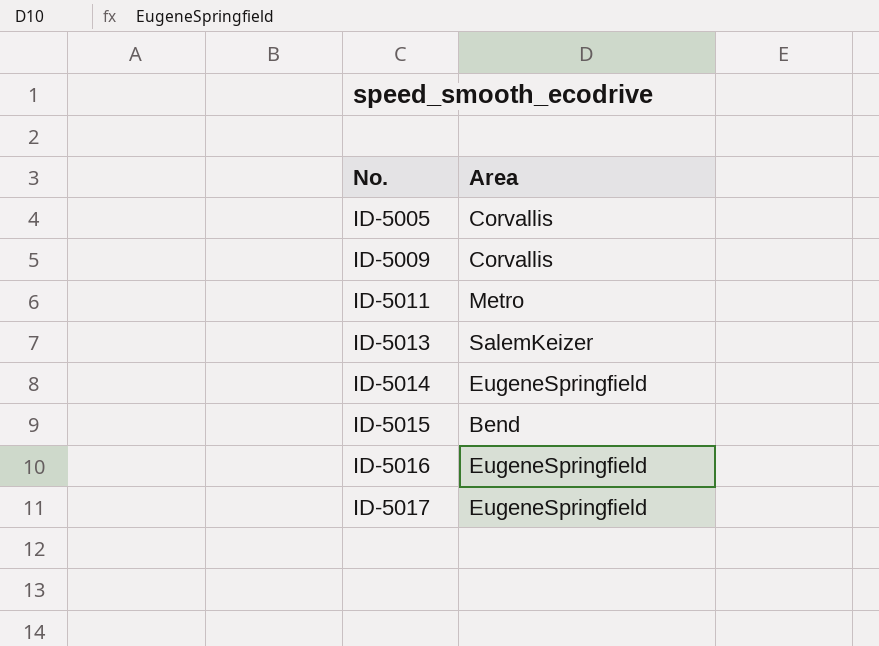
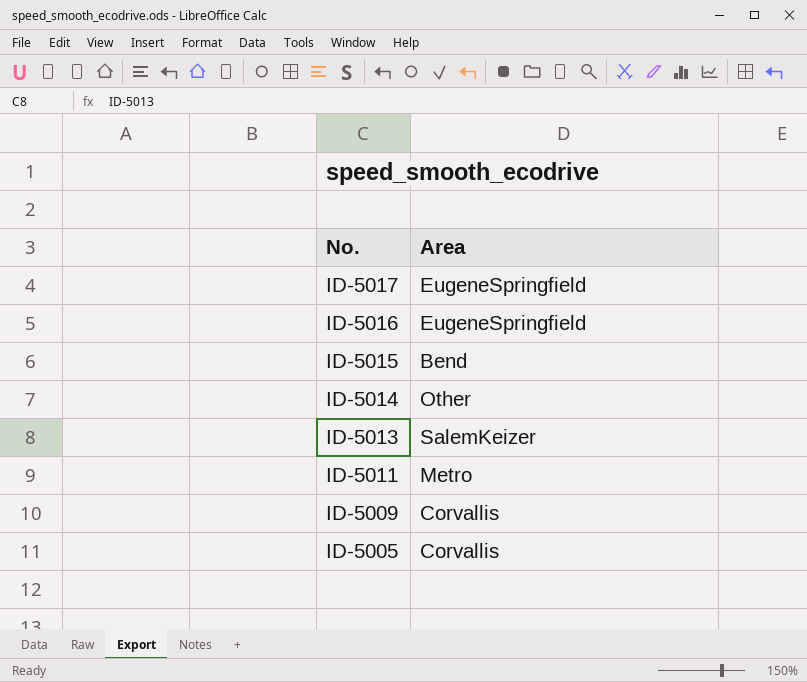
row order: No. ascending -> No. descending
ID-5014 | Area: EugeneSpringfield -> Other

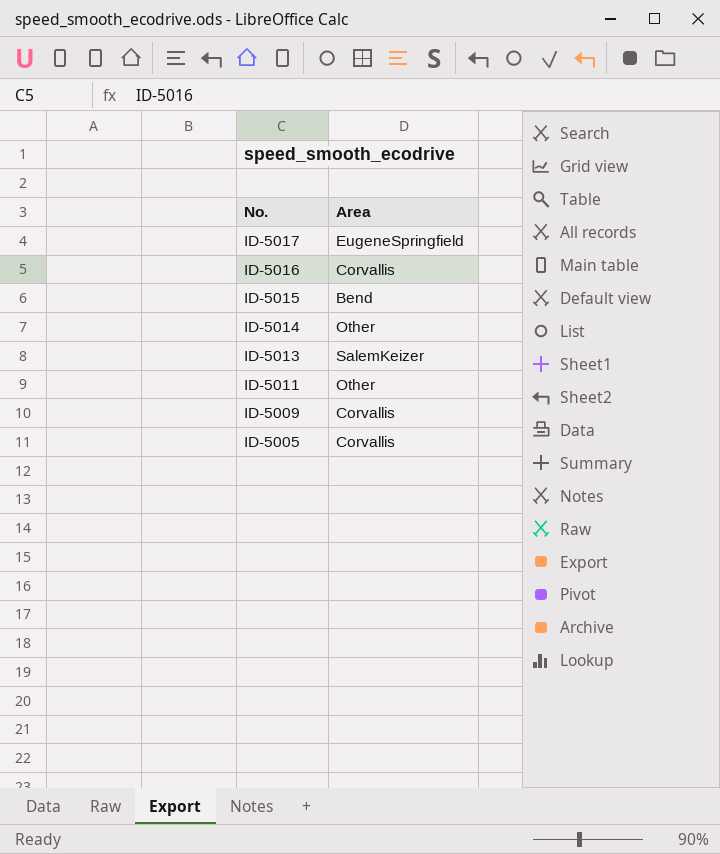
ID-5016 | Area: EugeneSpringfield -> Corvallis
ID-5011 | Area: Metro -> Other

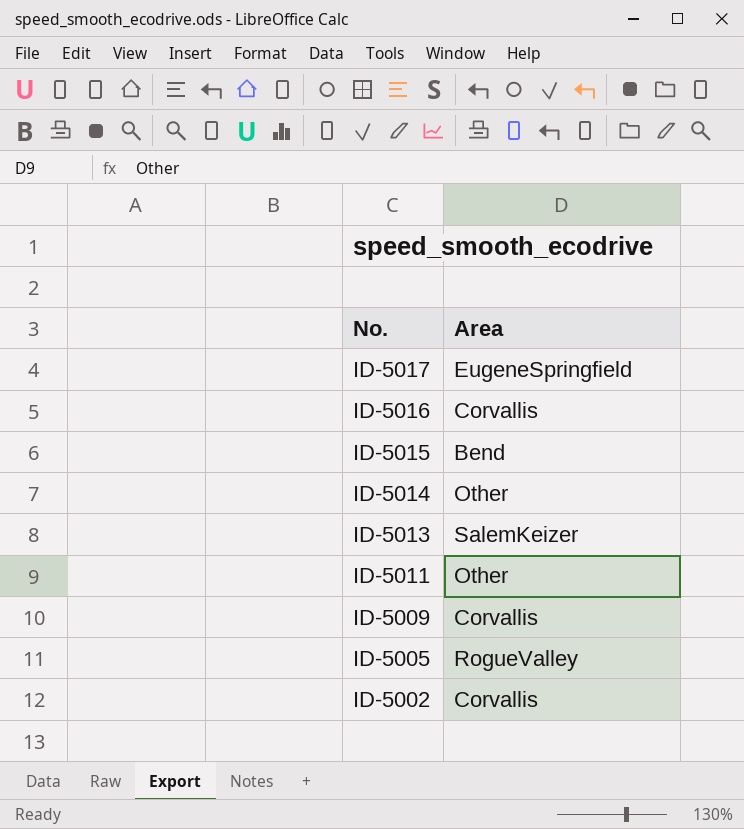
ID-5005 | Area: Corvallis -> RogueValley
row ID-5002: none -> Corvallis

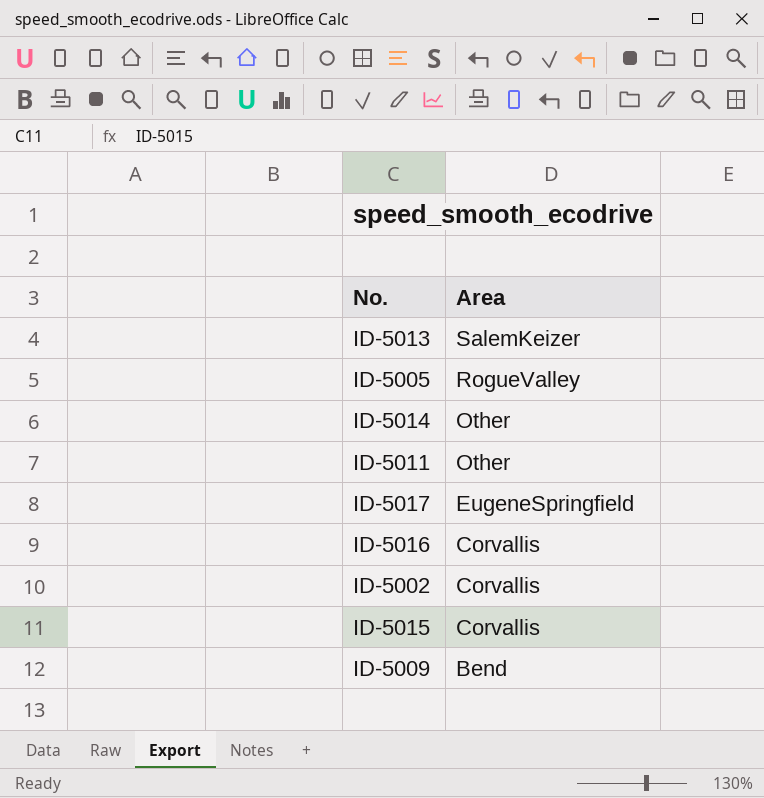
row order: No. descending -> Area descending
ID-5015 | Area: Bend -> Corvallis
ID-5009 | Area: Corvallis -> Bend

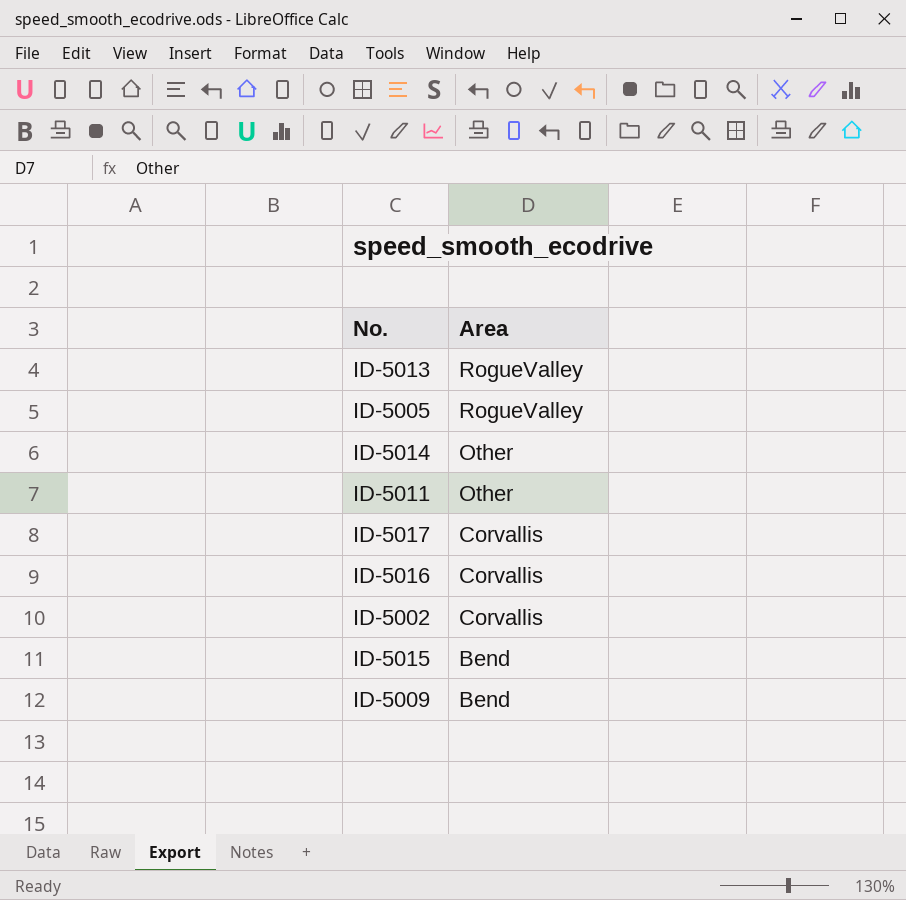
ID-5013 | Area: SalemKeizer -> RogueValley
ID-5017 | Area: EugeneSpringfield -> Corvallis
ID-5015 | Area: Corvallis -> Bend

